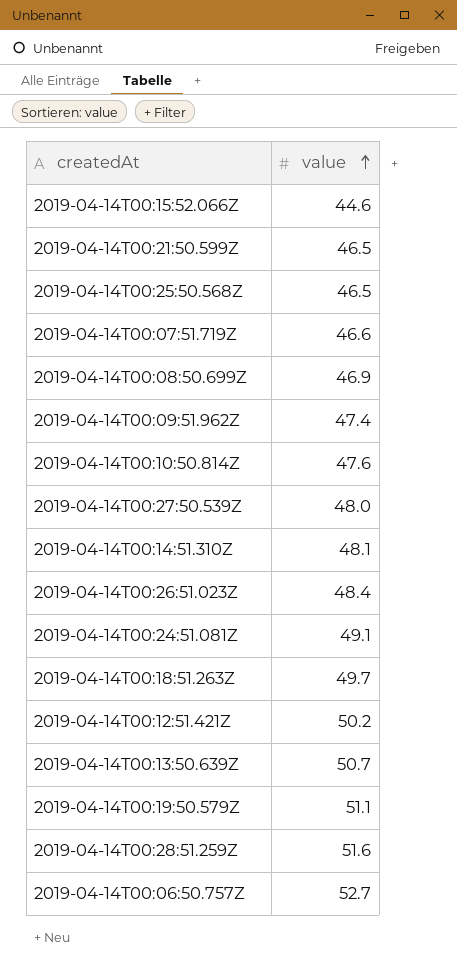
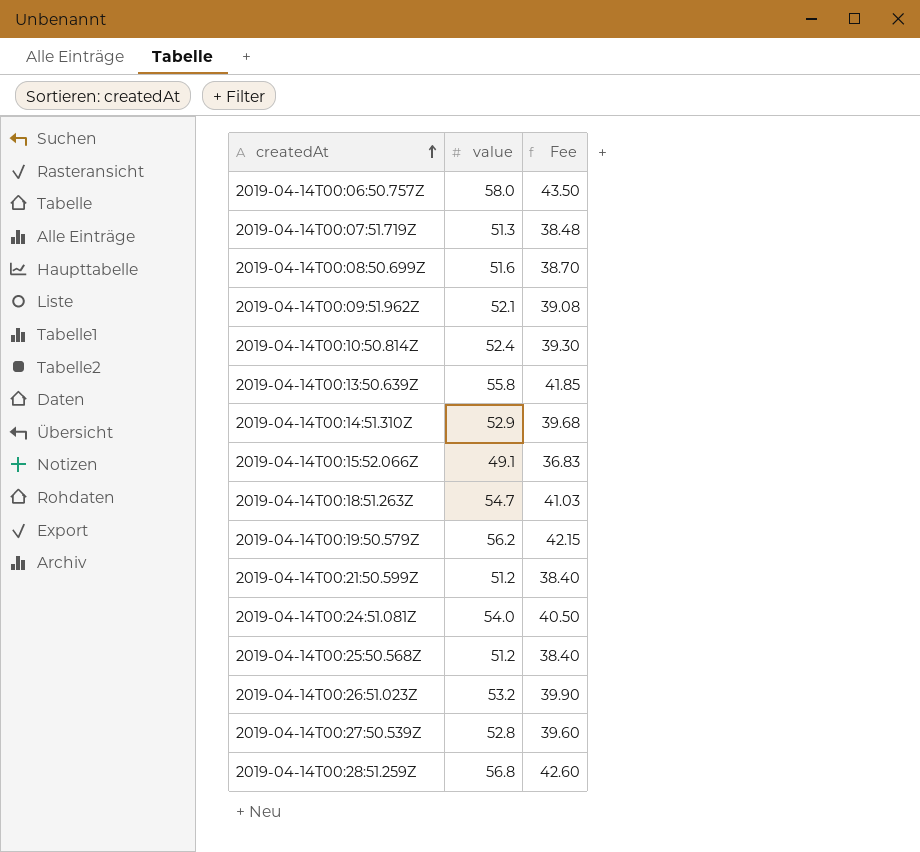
row order: value ascending -> createdAt ascending
column Fee | formula: none -> [value] * 0.75
row 2019-04-14T00:12:51.421Z: 50.2 -> none
2019-04-14T00:06:50.757Z | value: 52.7 -> 58.0
2019-04-14T00:07:51.719Z | value: 46.6 -> 51.3
2019-04-14T00:08:50.699Z | value: 46.9 -> 51.6
2019-04-14T00:09:51.962Z | value: 47.4 -> 52.1
2019-04-14T00:10:50.814Z | value: 47.6 -> 52.4
2019-04-14T00:13:50.639Z | value: 50.7 -> 55.8
2019-04-14T00:14:51.310Z | value: 48.1 -> 52.9
2019-04-14T00:15:52.066Z | value: 44.6 -> 49.1
2019-04-14T00:18:51.263Z | value: 49.7 -> 54.7
2019-04-14T00:19:50.579Z | value: 51.1 -> 56.2
2019-04-14T00:21:50.599Z | value: 46.5 -> 51.2
2019-04-14T00:24:51.081Z | value: 49.1 -> 54.0
2019-04-14T00:25:50.568Z | value: 46.5 -> 51.2
2019-04-14T00:26:51.023Z | value: 48.4 -> 53.2
2019-04-14T00:27:50.539Z | value: 48.0 -> 52.8
2019-04-14T00:28:51.259Z | value: 51.6 -> 56.8

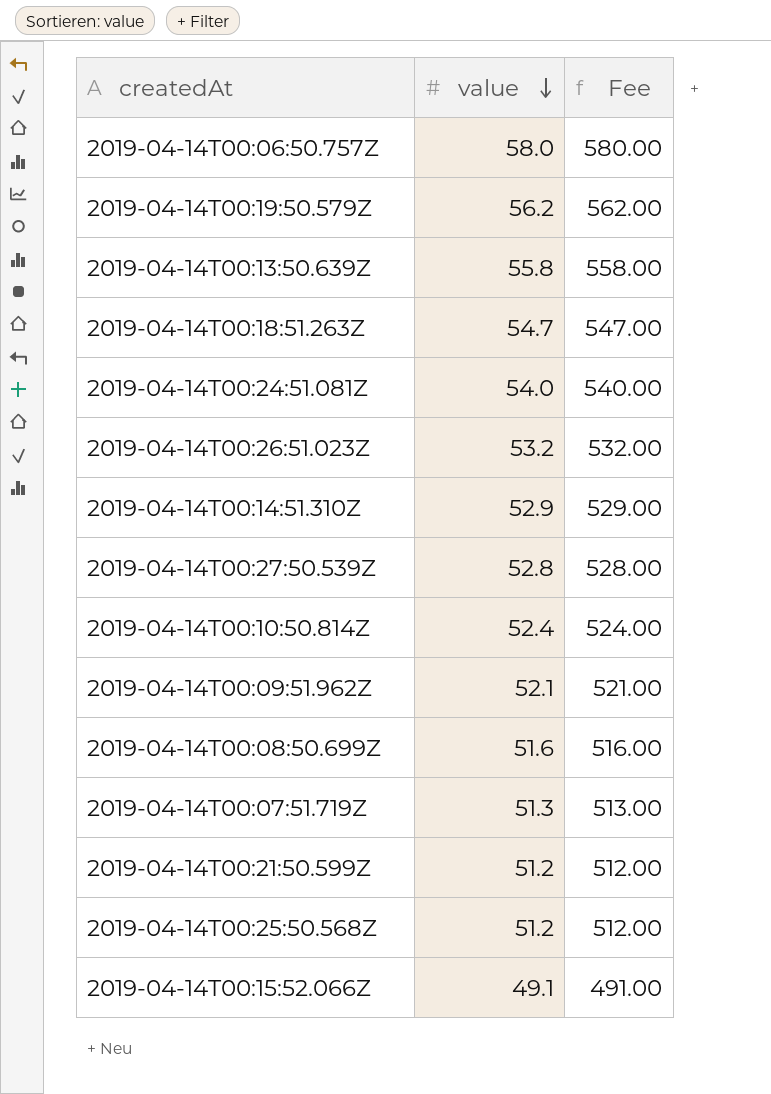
row order: createdAt ascending -> value descending
column Fee | formula: [value] * 0.75 -> [value] * 10
row 2019-04-14T00:28:51.259Z: 56.8 | 42.60 -> none

